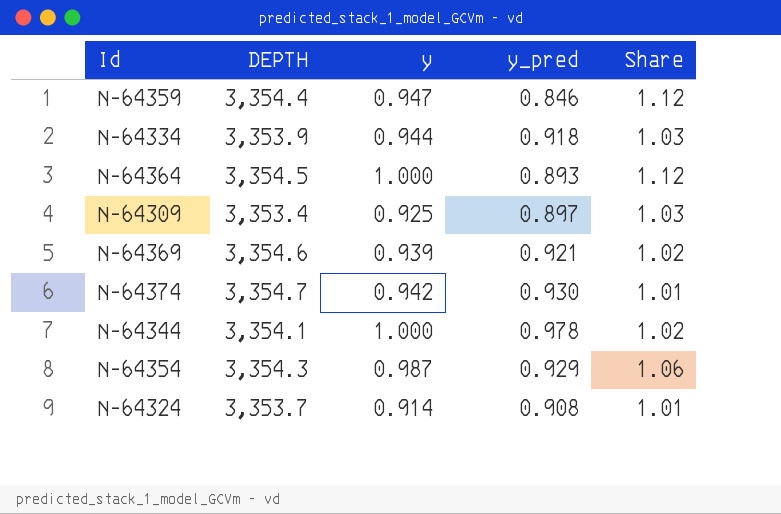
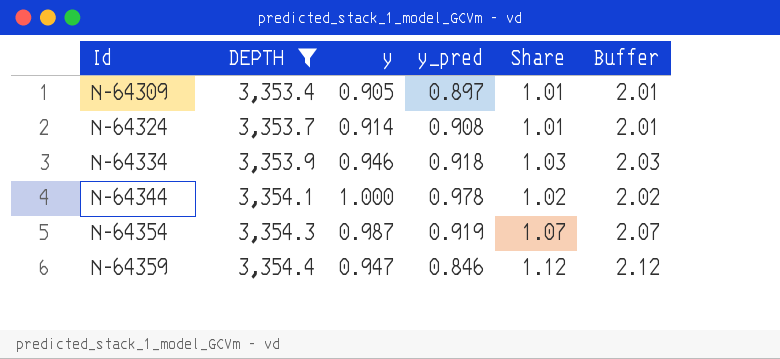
filter: none -> DEPTH <= 3,354.4
row order: none -> Id ascending
column Buffer | formula: none -> [Share] + 1
N-64309 | y: 0.925 -> 0.905
N-64309 | Share: 1.03 -> 1.01
N-64334 | y: 0.944 -> 0.946
N-64354 | y_pred: 0.929 -> 0.919
N-64354 | Share: 1.06 -> 1.07

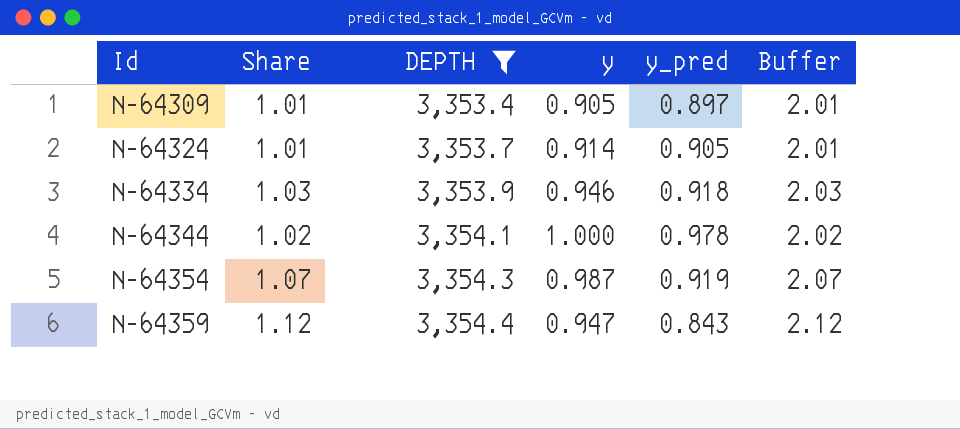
column Share | position: 5 -> 2
N-64324 | y_pred: 0.908 -> 0.905
N-64359 | y_pred: 0.846 -> 0.843

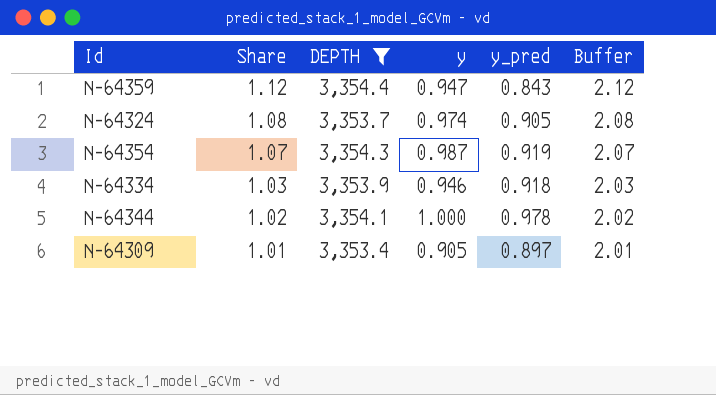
row order: Id ascending -> Share descending
N-64324 | Share: 1.01 -> 1.08
N-64324 | y: 0.914 -> 0.974
N-64324 | Buffer: 2.01 -> 2.08

